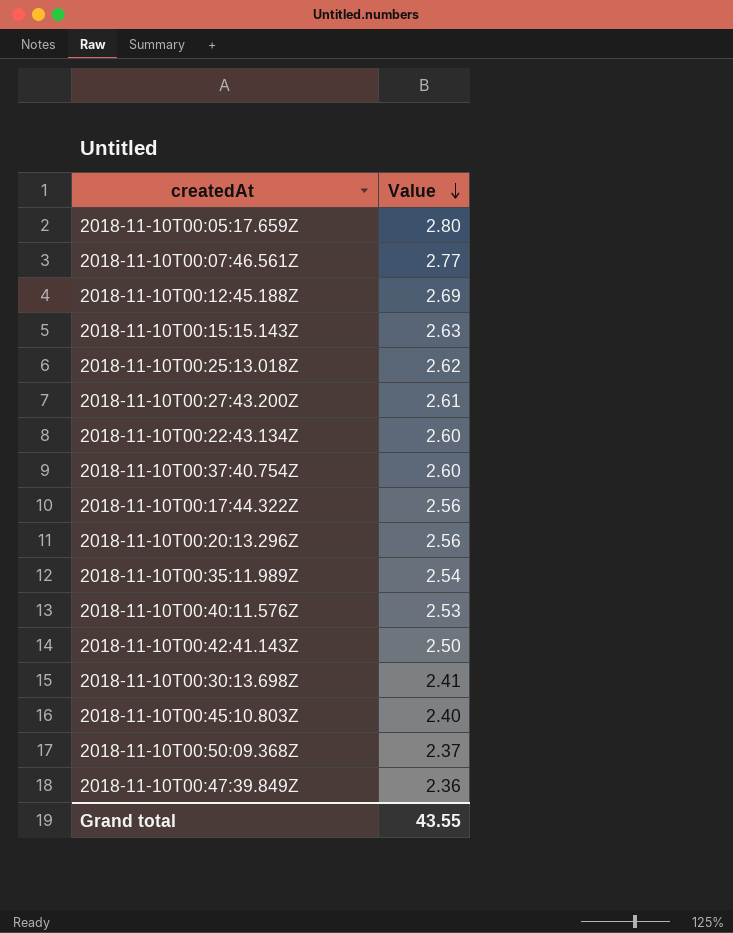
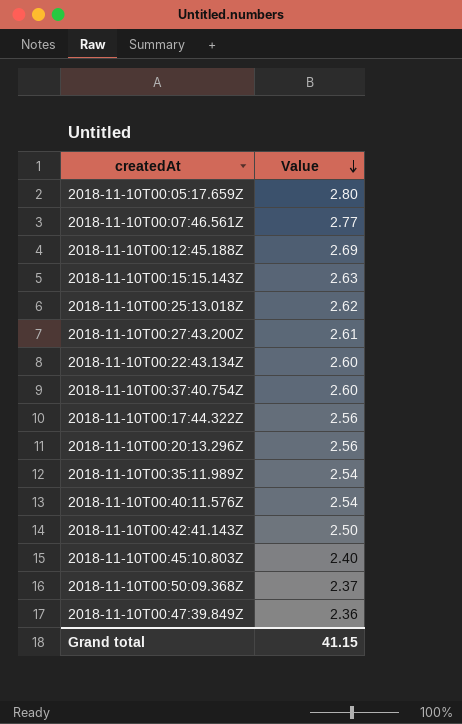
row 2018-11-10T00:30:13.698Z: 2.41 -> none
2018-11-10T00:40:11.576Z | Value: 2.53 -> 2.54
Grand total | Value: 43.55 -> 41.15

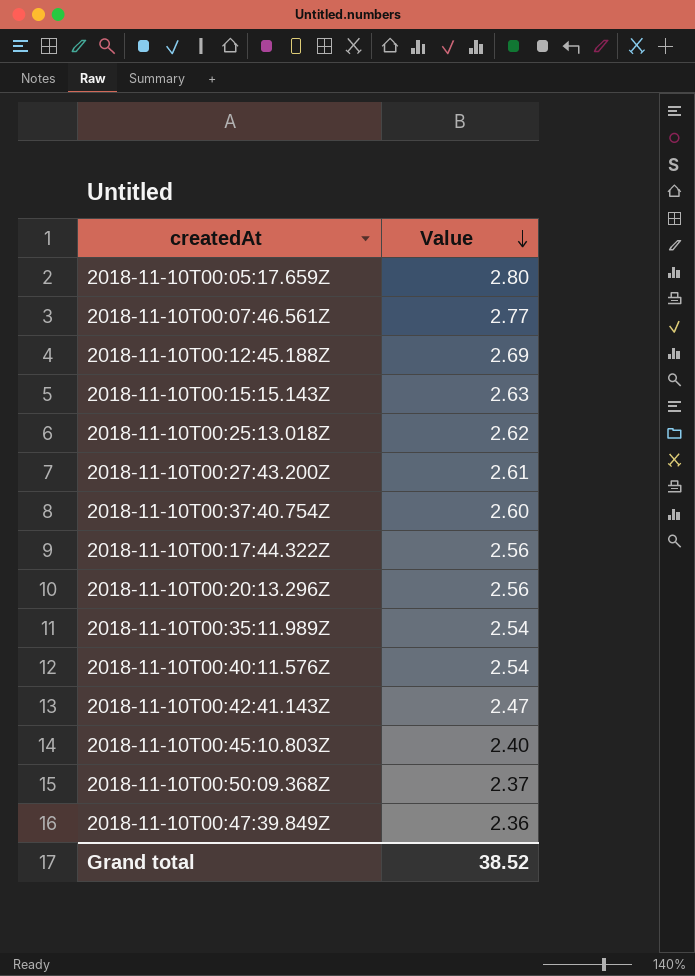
row 2018-11-10T00:22:43.134Z: 2.60 -> none
2018-11-10T00:42:41.143Z | Value: 2.50 -> 2.47
Grand total | Value: 41.15 -> 38.52

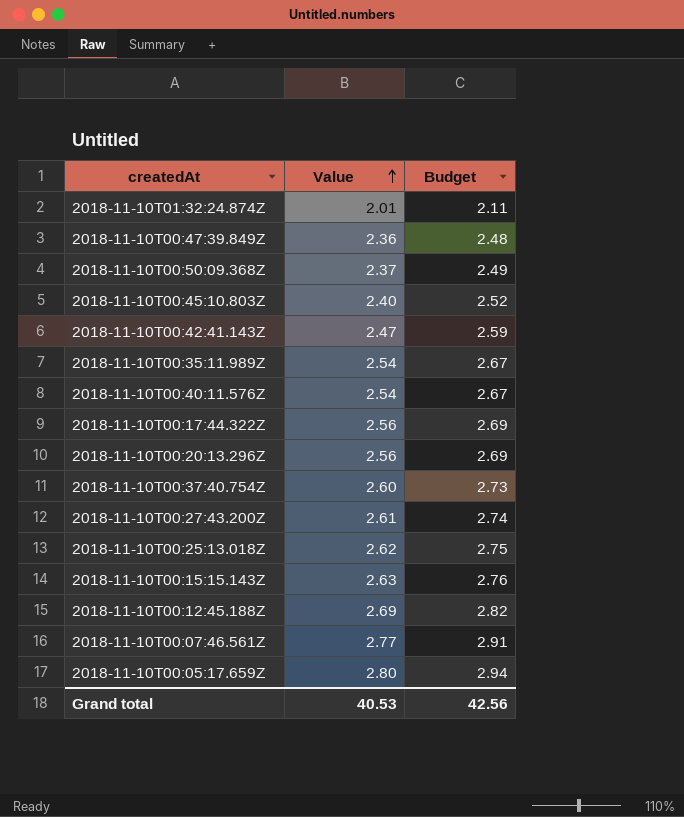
row order: Value descending -> Value ascending
column Budget | formula: none -> [Value] * 1.05
row 2018-11-10T01:32:24.874Z: none -> 2.01 | 2.11
Grand total | Value: 38.52 -> 40.53

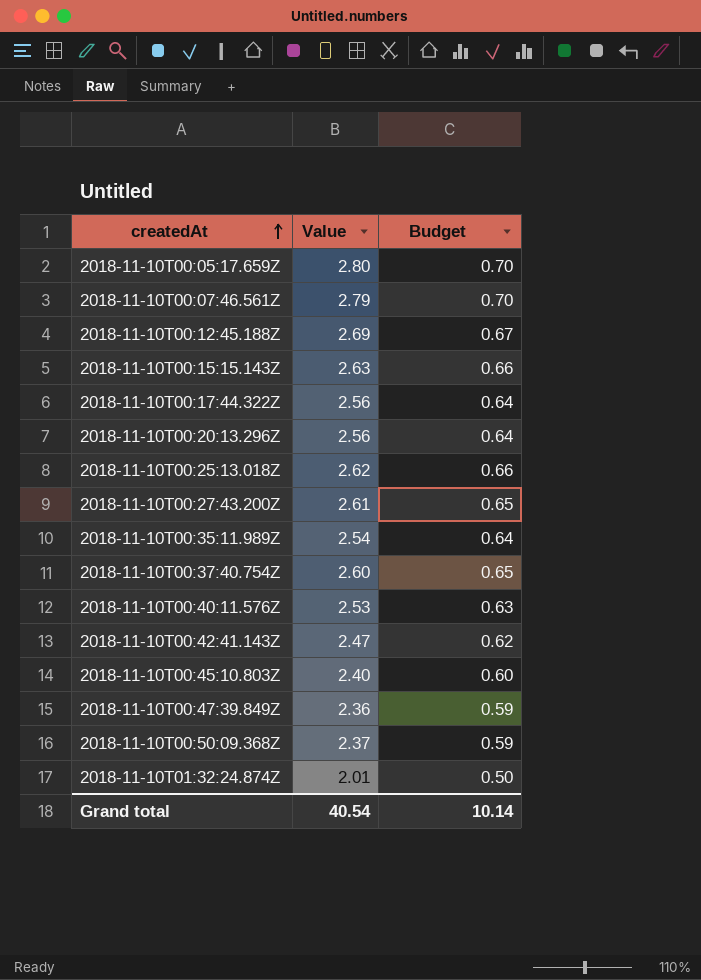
row order: Value ascending -> createdAt ascending
column Budget | formula: [Value] * 1.05 -> [Value] * 0.25
2018-11-10T00:07:46.561Z | Value: 2.77 -> 2.79
2018-11-10T00:40:11.576Z | Value: 2.54 -> 2.53
Grand total | Value: 40.53 -> 40.54
Grand total | Budget: 42.56 -> 10.14

